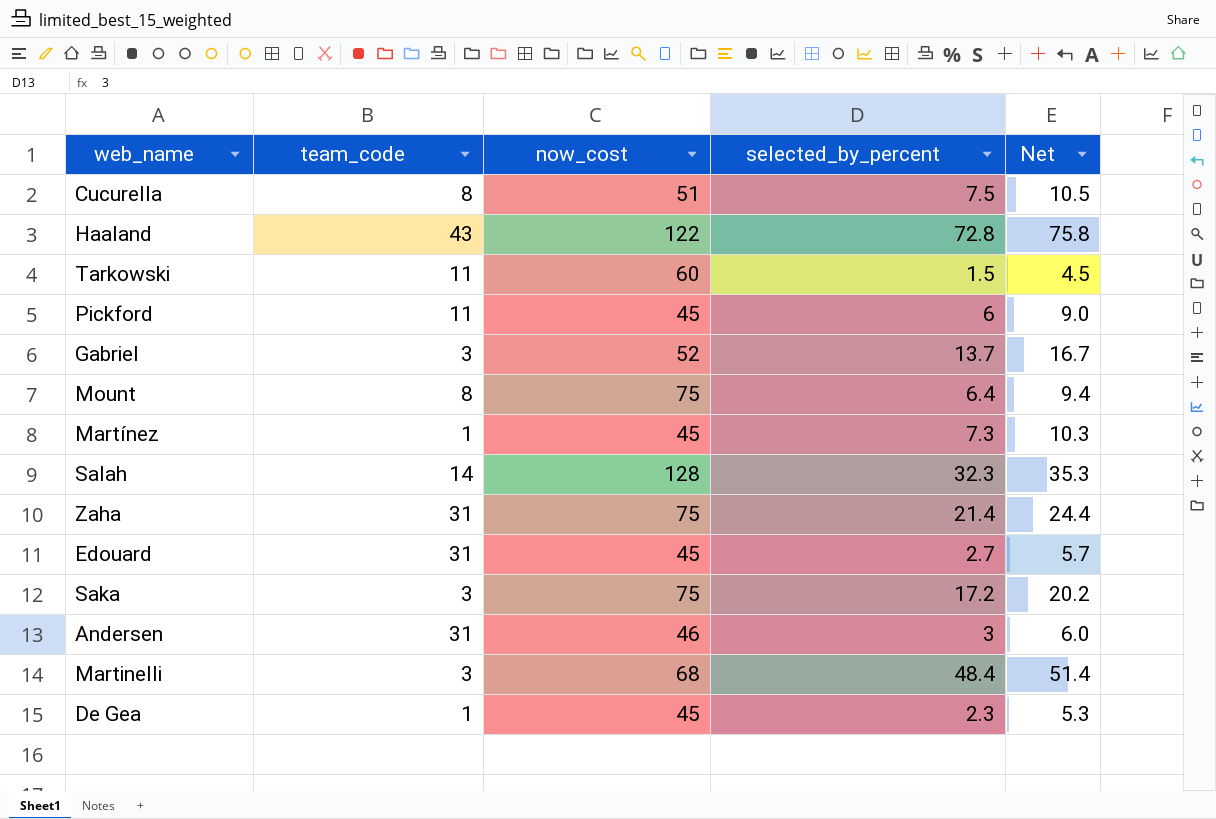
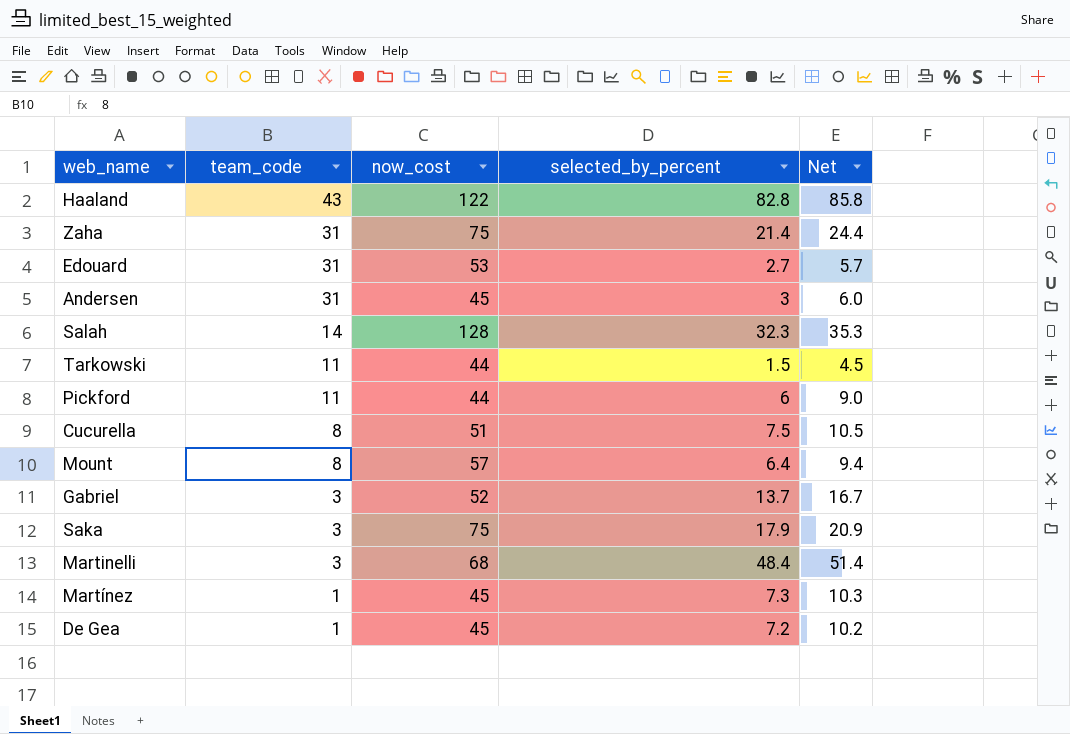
row order: none -> team_code descending
Haaland | selected_by_percent: 72.8 -> 82.8
Haaland | Net: 75.8 -> 85.8
Edouard | now_cost: 45 -> 53
Andersen | now_cost: 46 -> 45
Tarkowski | now_cost: 60 -> 44
Pickford | now_cost: 45 -> 44
Mount | now_cost: 75 -> 57
Saka | selected_by_percent: 17.2 -> 17.9
Saka | Net: 20.2 -> 20.9
De Gea | selected_by_percent: 2.3 -> 7.2
De Gea | Net: 5.3 -> 10.2

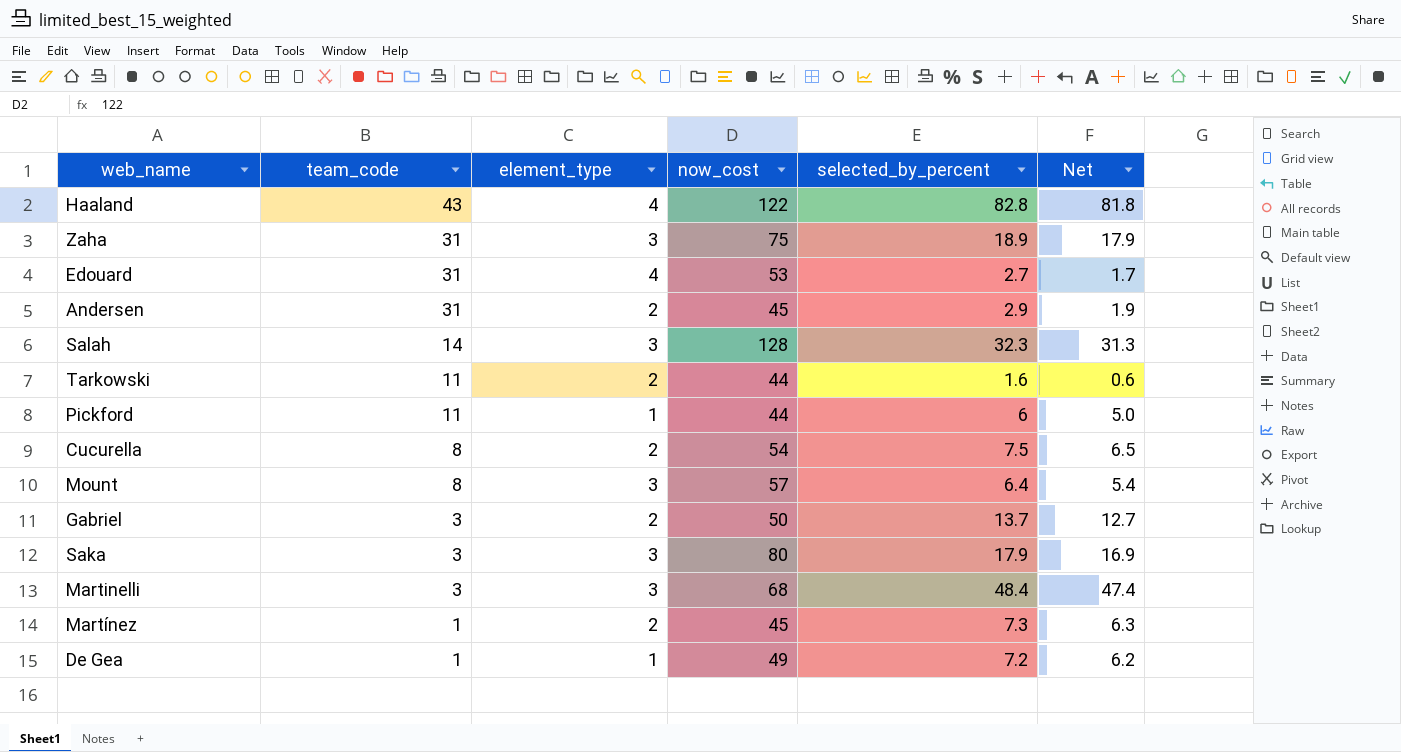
column element_type | position: none -> 3
column Net | formula: [selected_by_percent] + 3 -> [selected_by_percent] - 1
Zaha | selected_by_percent: 21.4 -> 18.9
Andersen | selected_by_percent: 3 -> 2.9
Tarkowski | selected_by_percent: 1.5 -> 1.6
Cucurella | now_cost: 51 -> 54
Gabriel | now_cost: 52 -> 50
Saka | now_cost: 75 -> 80
De Gea | now_cost: 45 -> 49

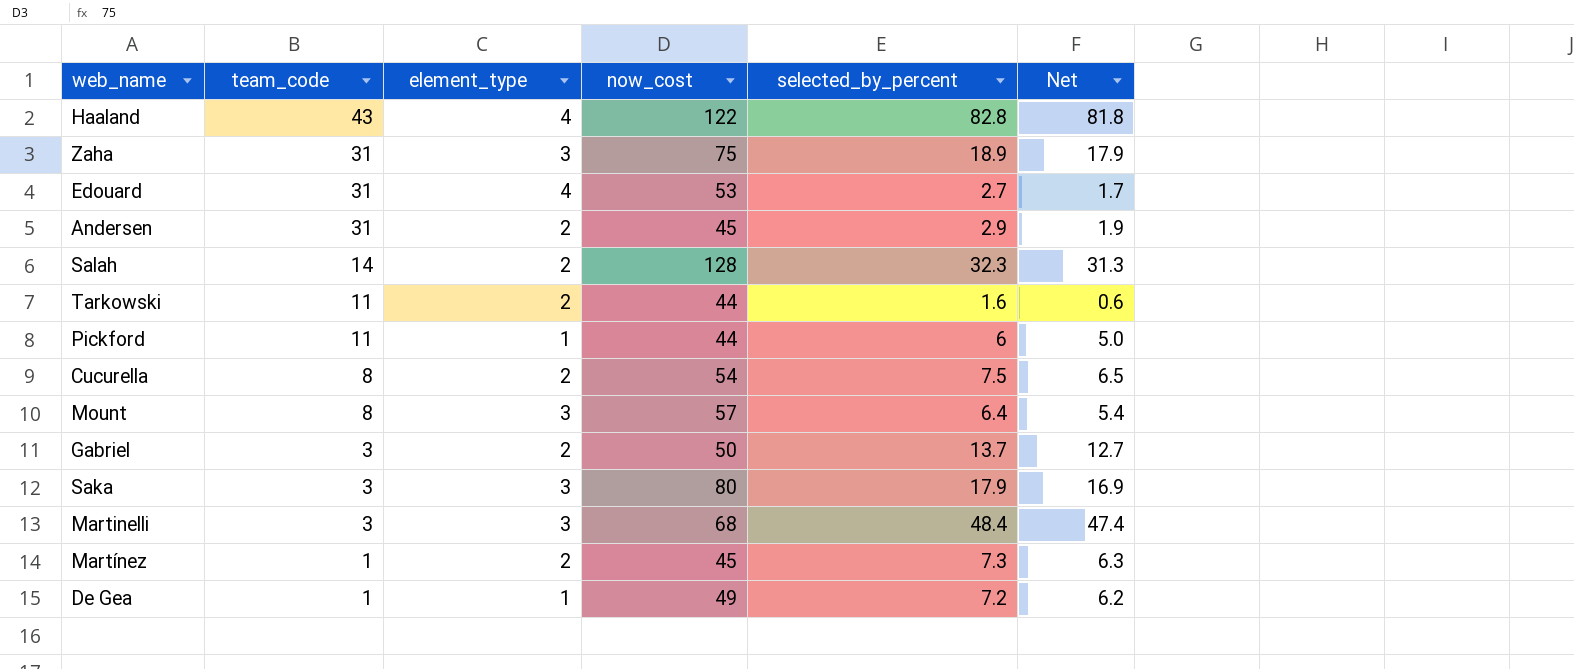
Salah | element_type: 3 -> 2

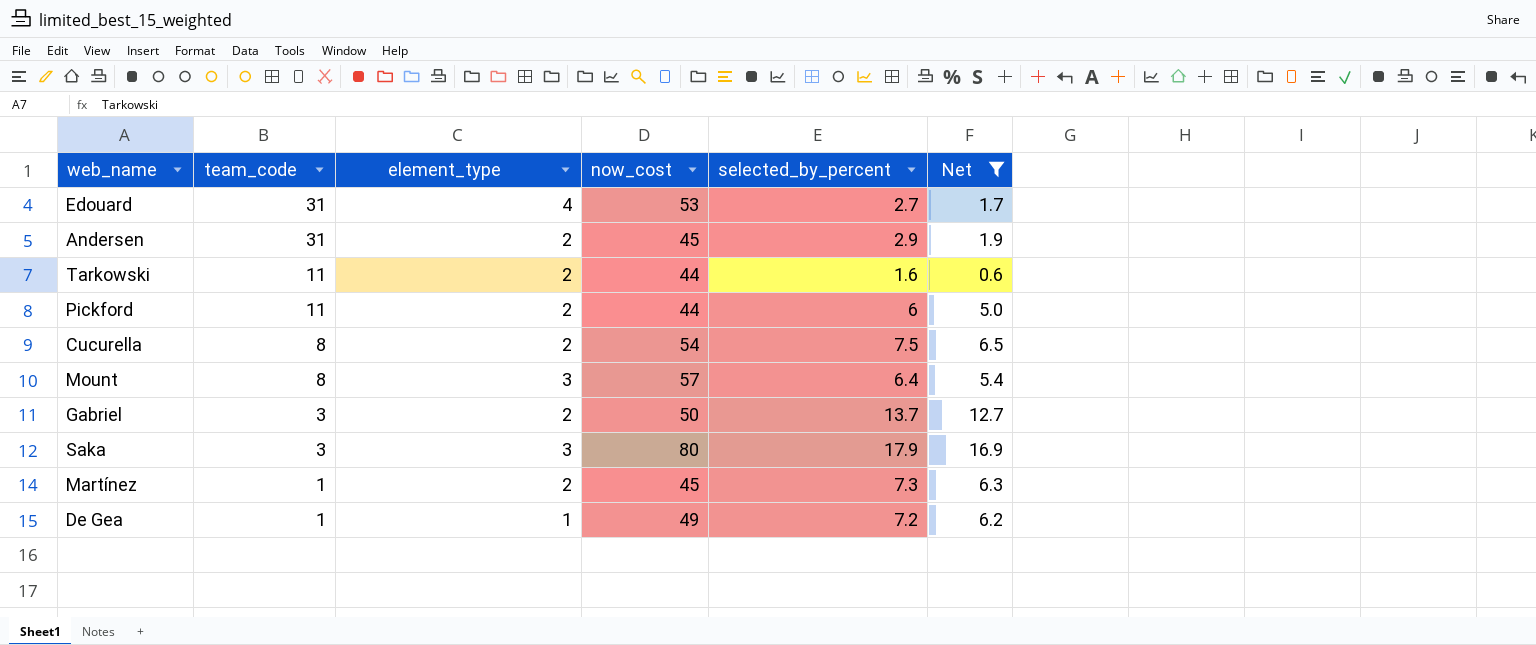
filter: none -> Net <= 16.9
Pickford | element_type: 1 -> 2

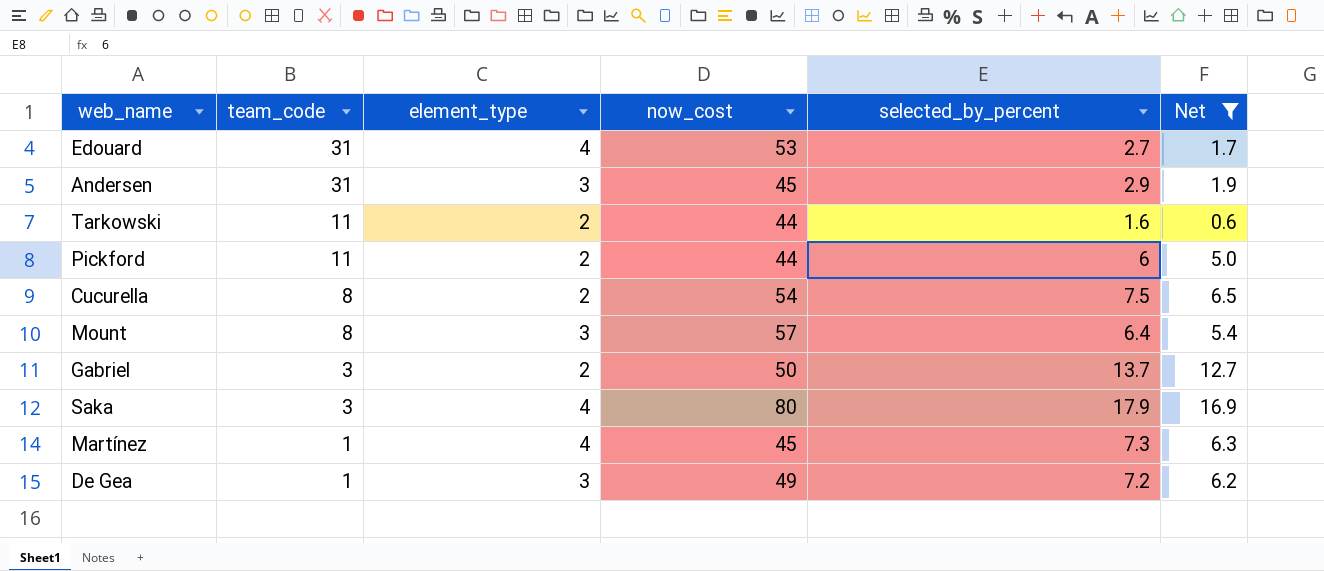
Andersen | element_type: 2 -> 3
Saka | element_type: 3 -> 4
Martínez | element_type: 2 -> 4
De Gea | element_type: 1 -> 3

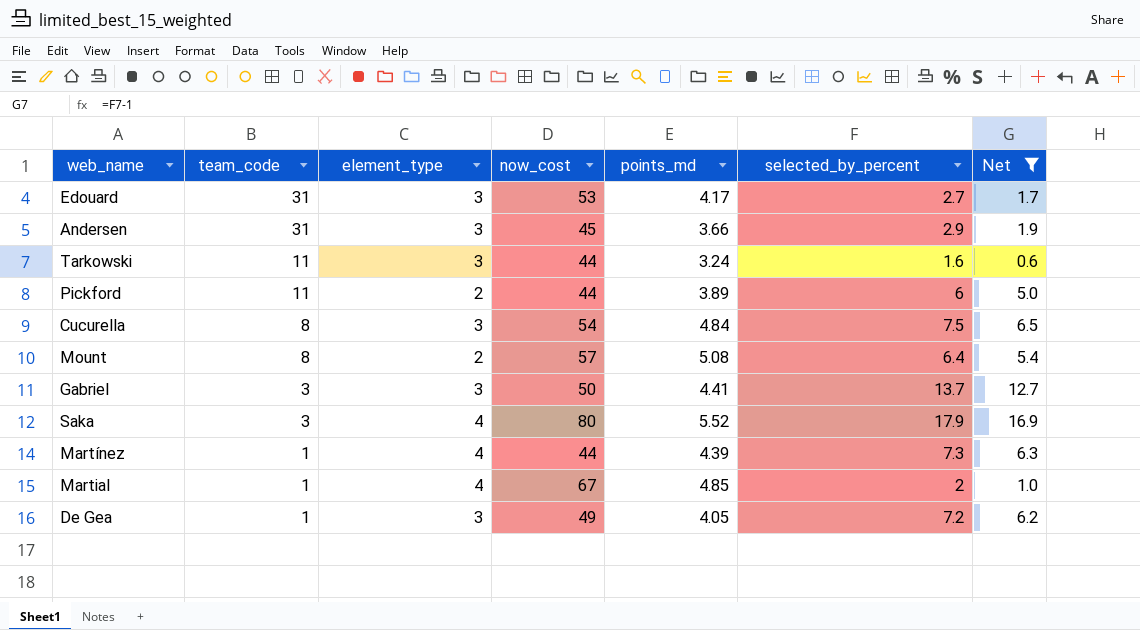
column points_md | position: none -> 5
Edouard | element_type: 4 -> 3
Tarkowski | element_type: 2 -> 3
Cucurella | element_type: 2 -> 3
Mount | element_type: 3 -> 2
Gabriel | element_type: 2 -> 3
Martínez | now_cost: 45 -> 44
row Martial: none -> 1 | 4 | 67 | 4.85 | 2 | 1.0

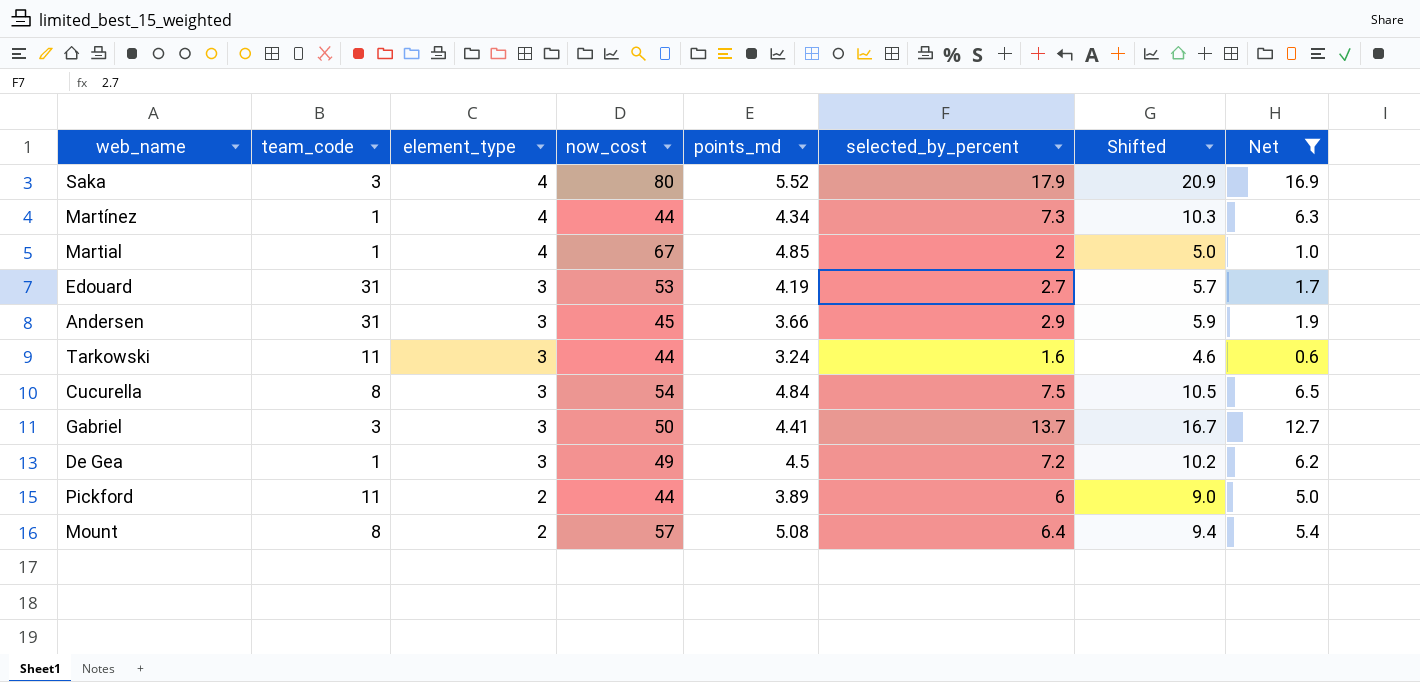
row order: team_code descending -> element_type descending
column Shifted | formula: none -> [selected_by_percent] + 3
Martínez | points_md: 4.39 -> 4.34
Edouard | points_md: 4.17 -> 4.19
De Gea | points_md: 4.05 -> 4.5

